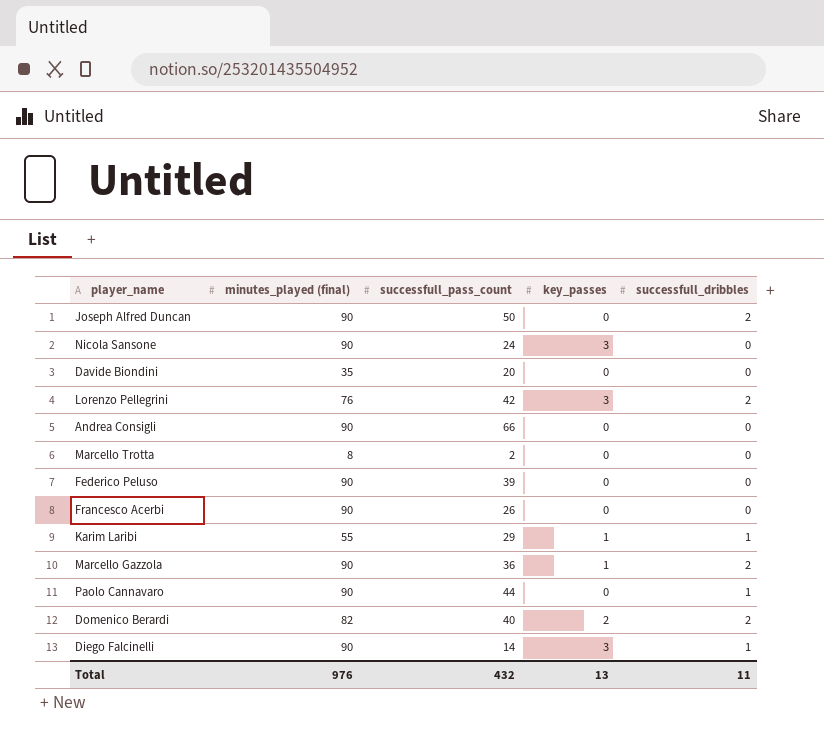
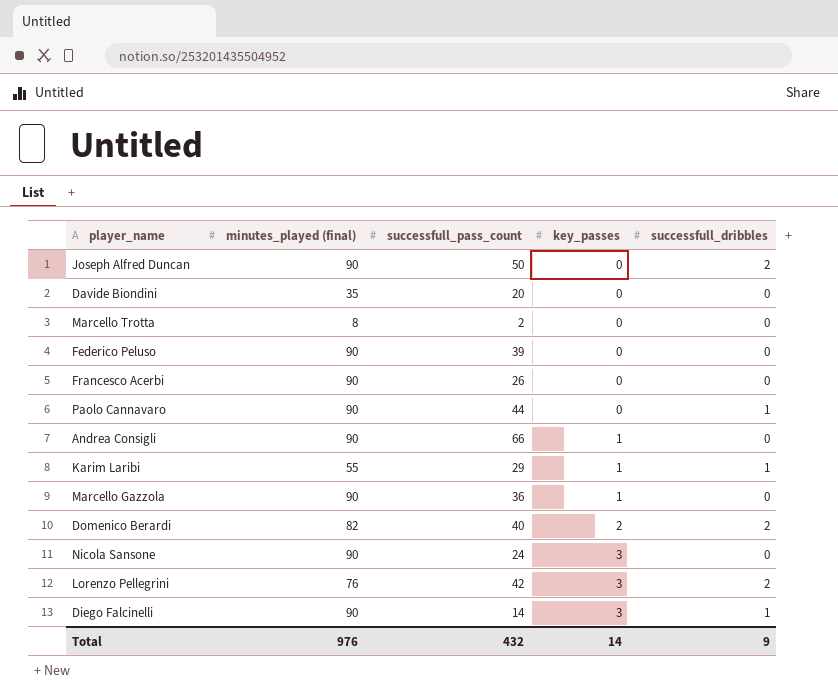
row order: none -> key_passes ascending
Andrea Consigli | key_passes: 0 -> 1
Marcello Gazzola | successfull_dribbles: 2 -> 0
Total | key_passes: 13 -> 14
Total | successfull_dribbles: 11 -> 9

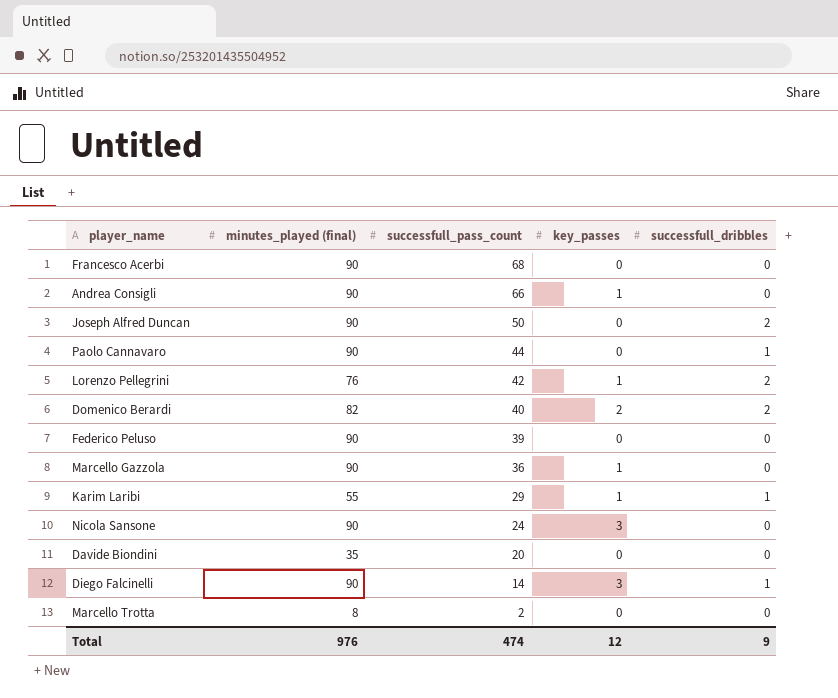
row order: key_passes ascending -> successfull_pass_count descending
Francesco Acerbi | successfull_pass_count: 26 -> 68
Lorenzo Pellegrini | key_passes: 3 -> 1
Total | successfull_pass_count: 432 -> 474
Total | key_passes: 14 -> 12

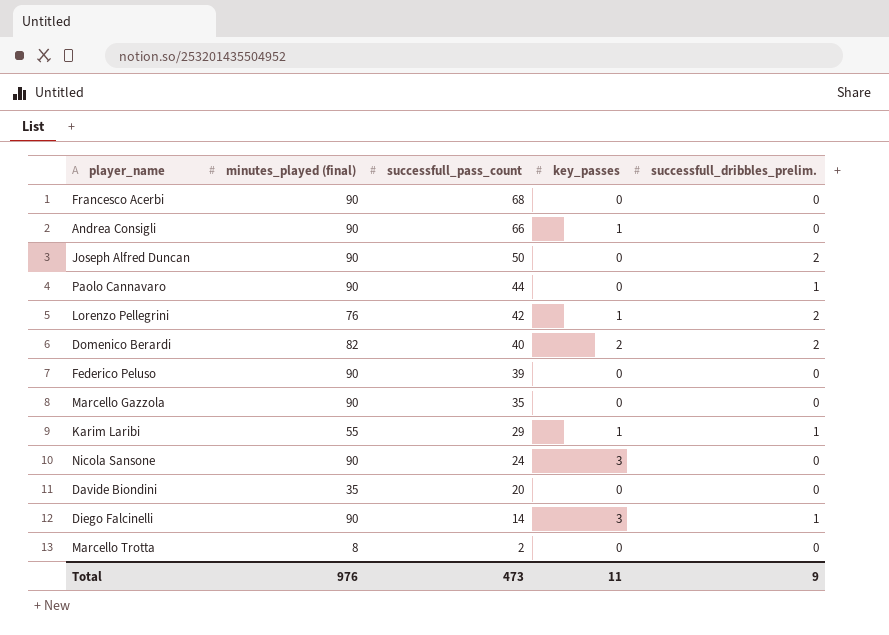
column name: successfull_dribbles -> successfull_dribbles_prelim.
Marcello Gazzola | successfull_pass_count: 36 -> 35
Marcello Gazzola | key_passes: 1 -> 0
Total | successfull_pass_count: 474 -> 473
Total | key_passes: 12 -> 11

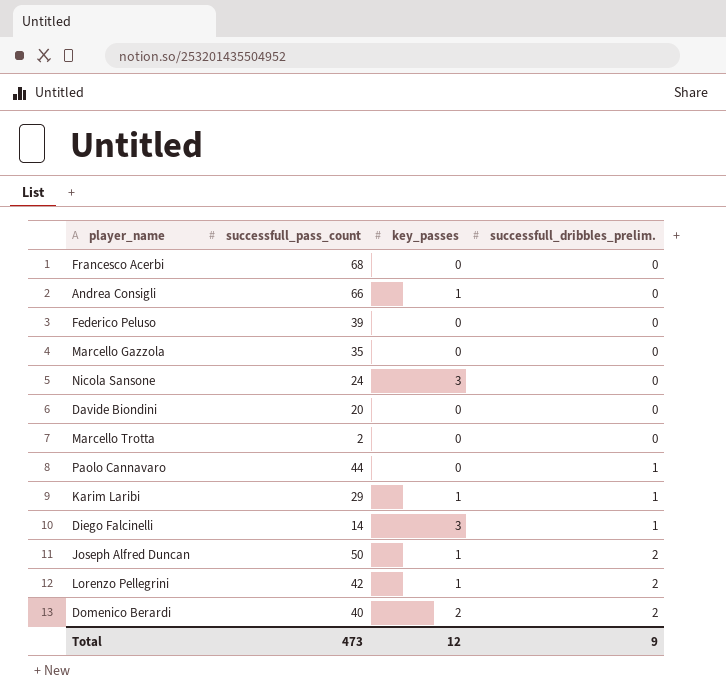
row order: successfull_pass_count descending -> successfull_dribbles_prelim. ascending
column minutes_played (final) | position: 2 -> none
Joseph Alfred Duncan | key_passes: 0 -> 1
Total | key_passes: 11 -> 12

